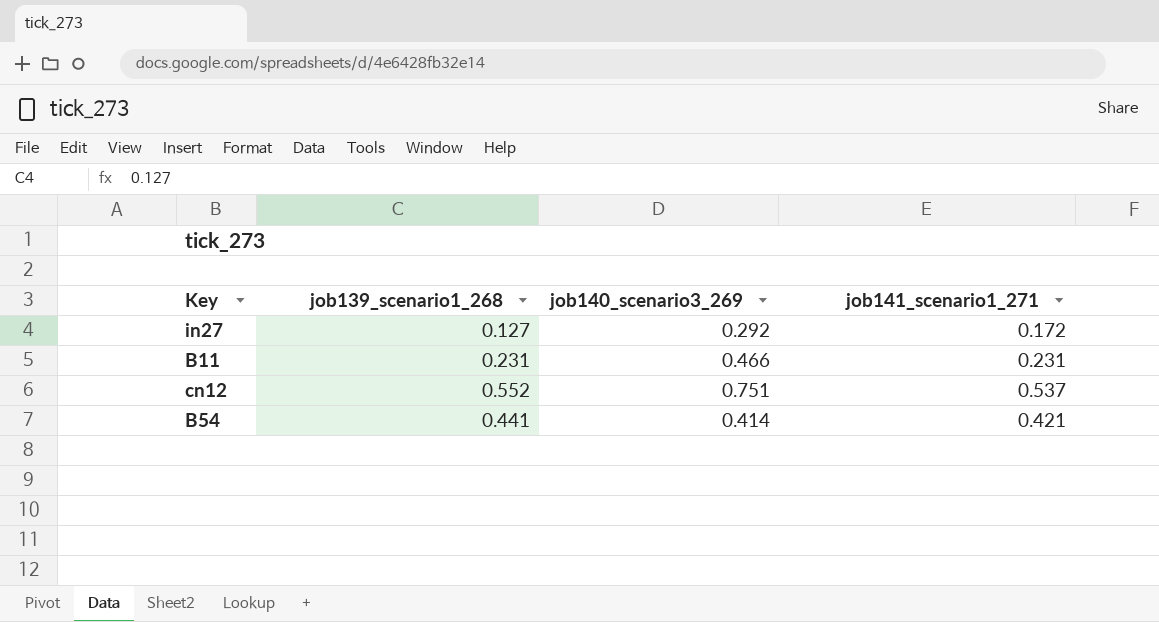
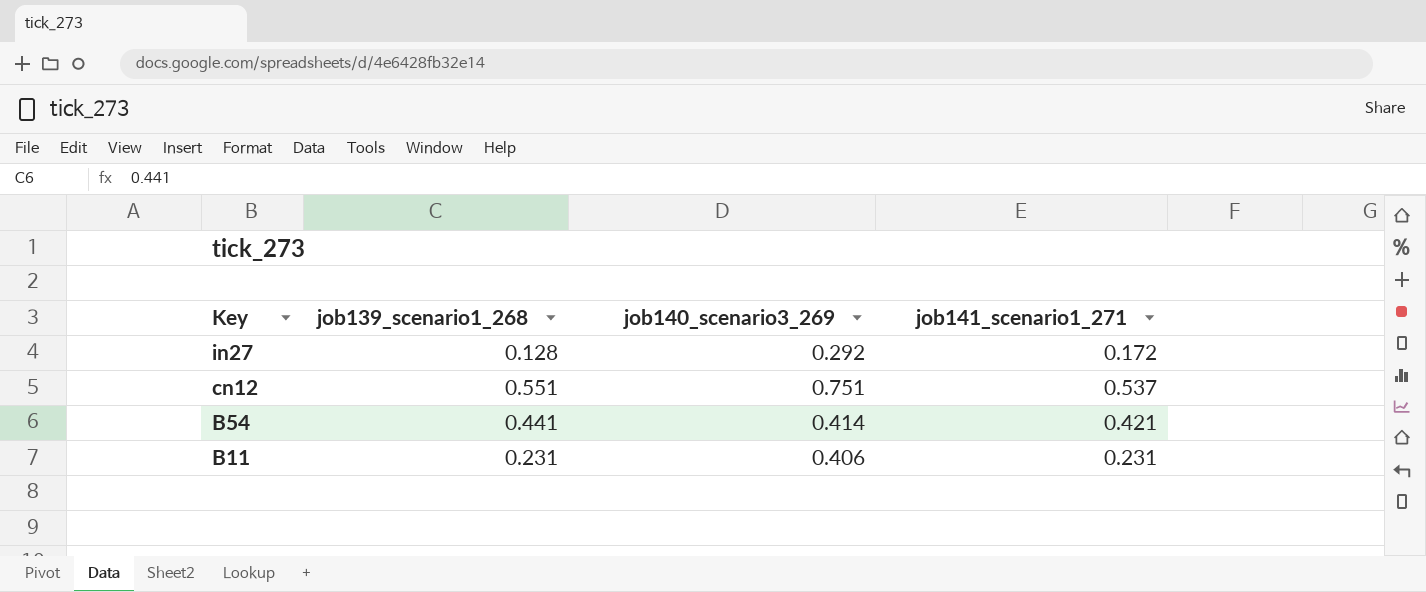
row order: none -> Key descending
in27 | job139_scenario1_268: 0.127 -> 0.128
cn12 | job139_scenario1_268: 0.552 -> 0.551
B11 | job140_scenario3_269: 0.466 -> 0.406

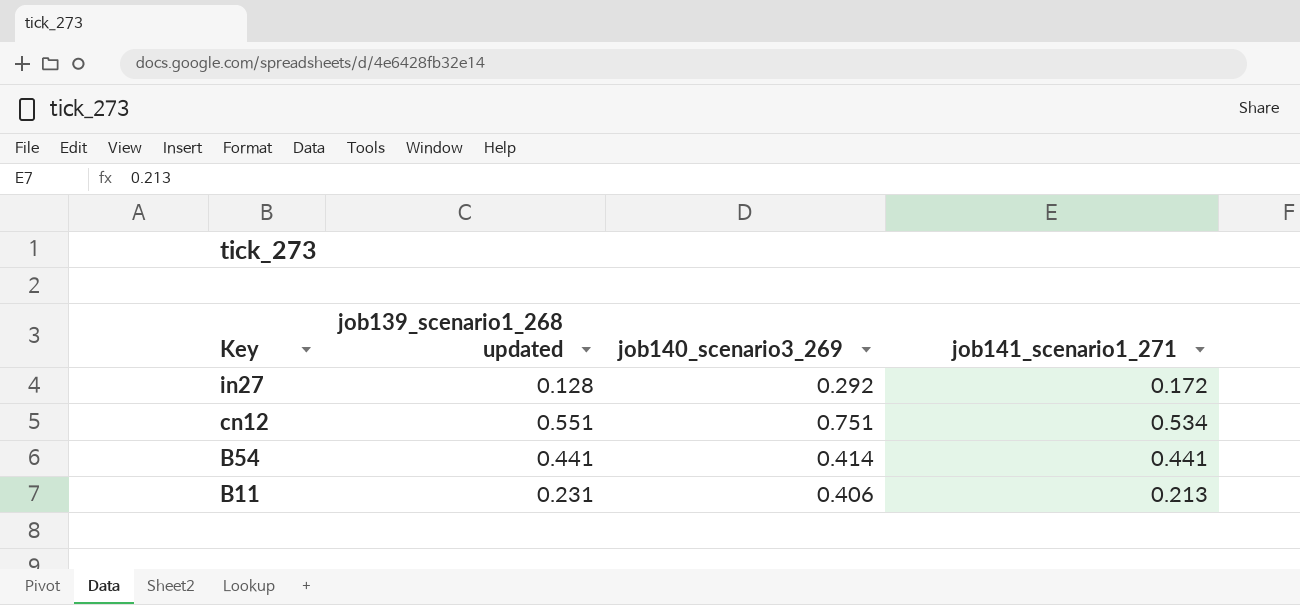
column name: job139_scenario1_268 -> job139_scenario1_268 updated
cn12 | job141_scenario1_271: 0.537 -> 0.534
B54 | job141_scenario1_271: 0.421 -> 0.441
B11 | job141_scenario1_271: 0.231 -> 0.213

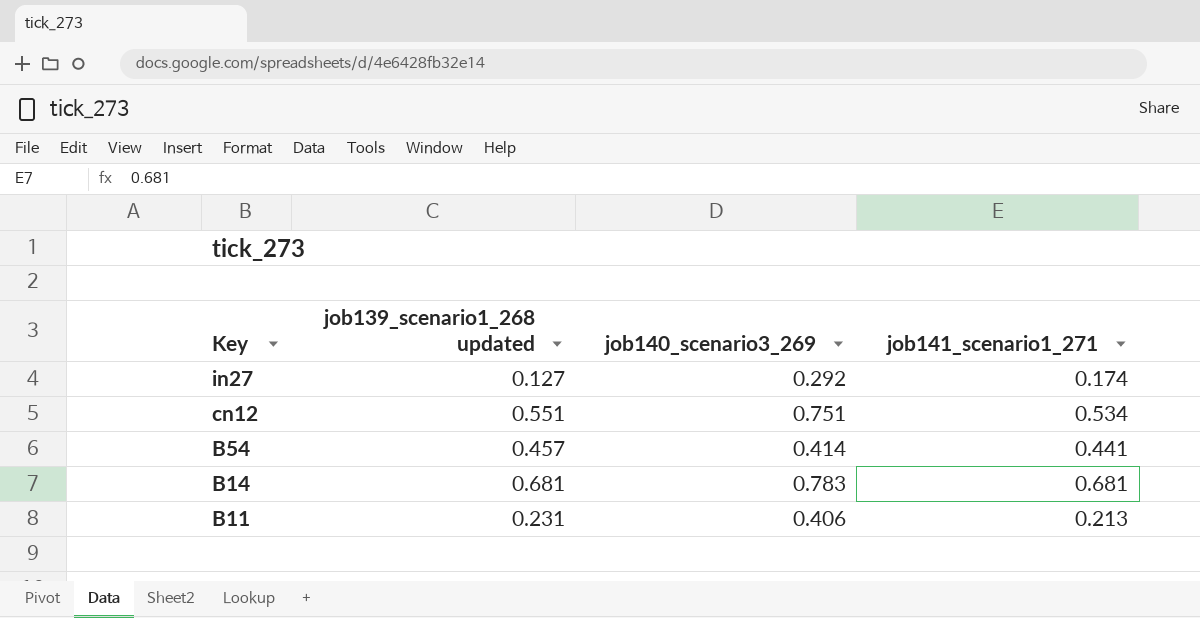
in27 | job139_scenario1_268 updated: 0.128 -> 0.127
in27 | job141_scenario1_271: 0.172 -> 0.174
B54 | job139_scenario1_268 updated: 0.441 -> 0.457
row B14: none -> 0.681 | 0.783 | 0.681

